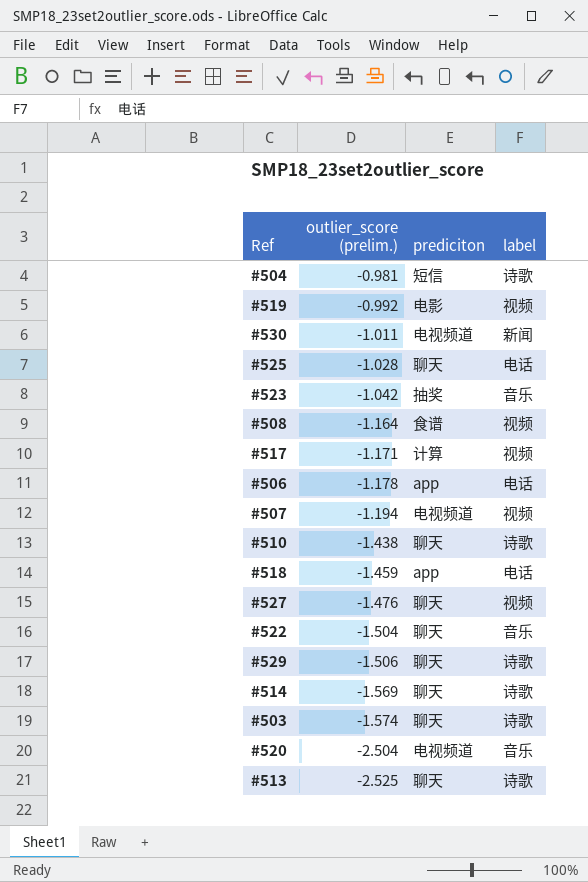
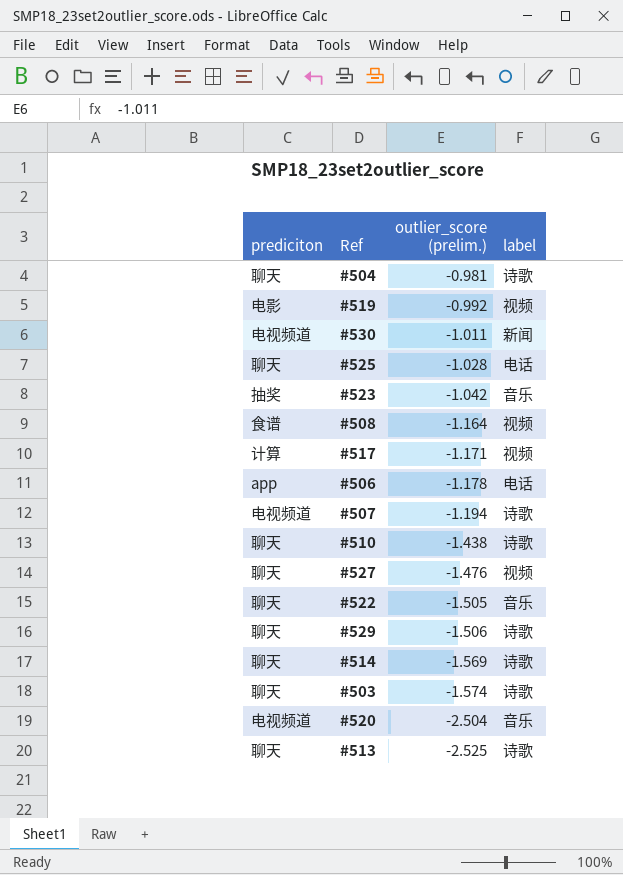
column prediciton | position: 3 -> 1
row #518: -1.459 | app | 电话 -> none
#504 | prediciton: 短信 -> 聊天
#507 | label: 视频 -> 诗歌
#522 | outlier_score (prelim.): -1.504 -> -1.505

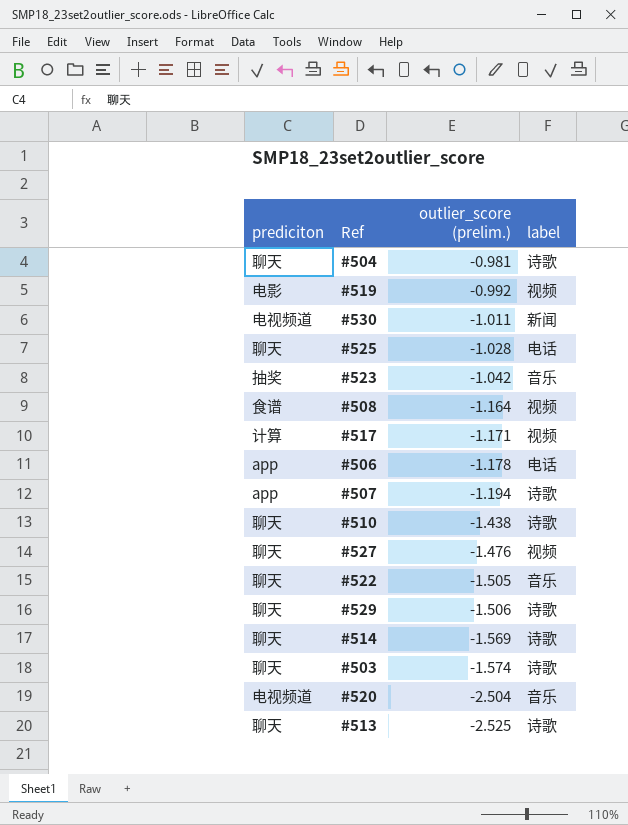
#507 | prediciton: 电视频道 -> app

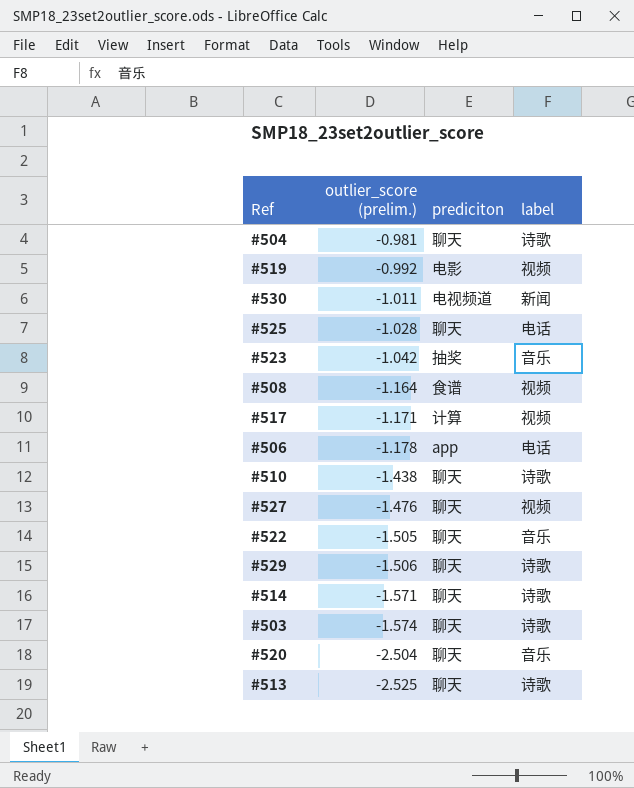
column prediciton | position: 1 -> 3
row #507: app | -1.194 | 诗歌 -> none
#514 | outlier_score (prelim.): -1.569 -> -1.571
#520 | prediciton: 电视频道 -> 聊天

